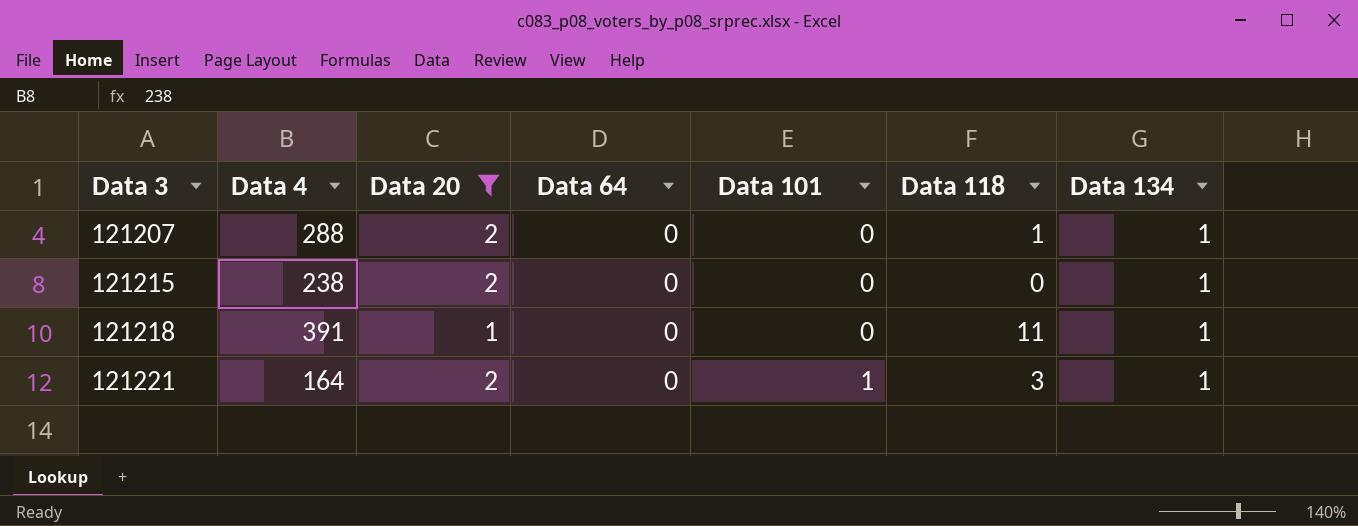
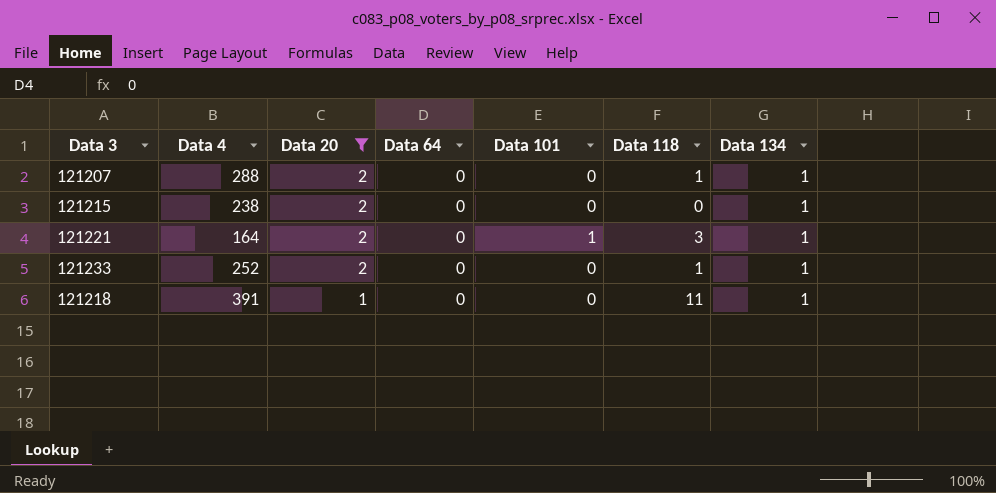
row order: Data 3 ascending -> Data 20 descending
row 121233: none -> 252 | 2 | 0 | 0 | 1 | 1

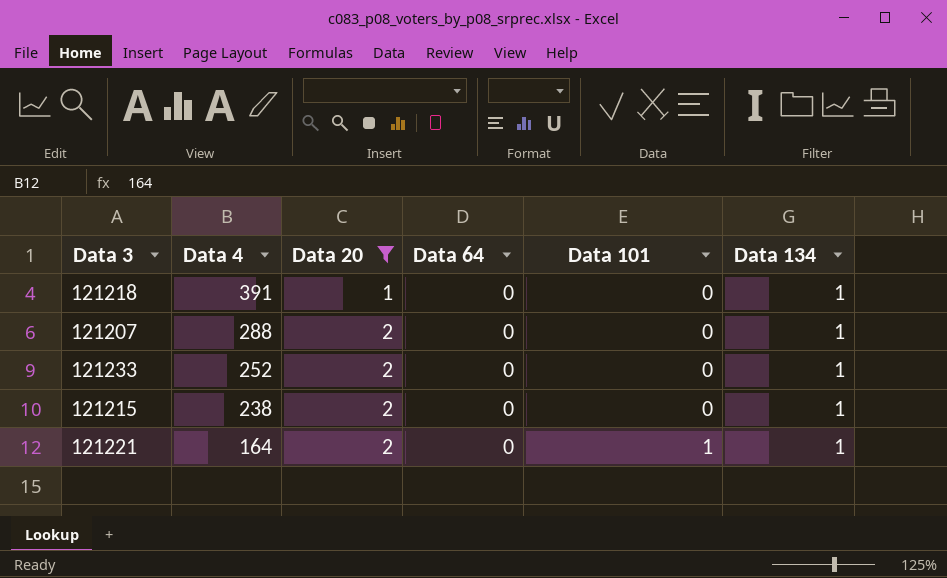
row order: Data 20 descending -> Data 4 descending
column Data 118 | position: 6 -> none

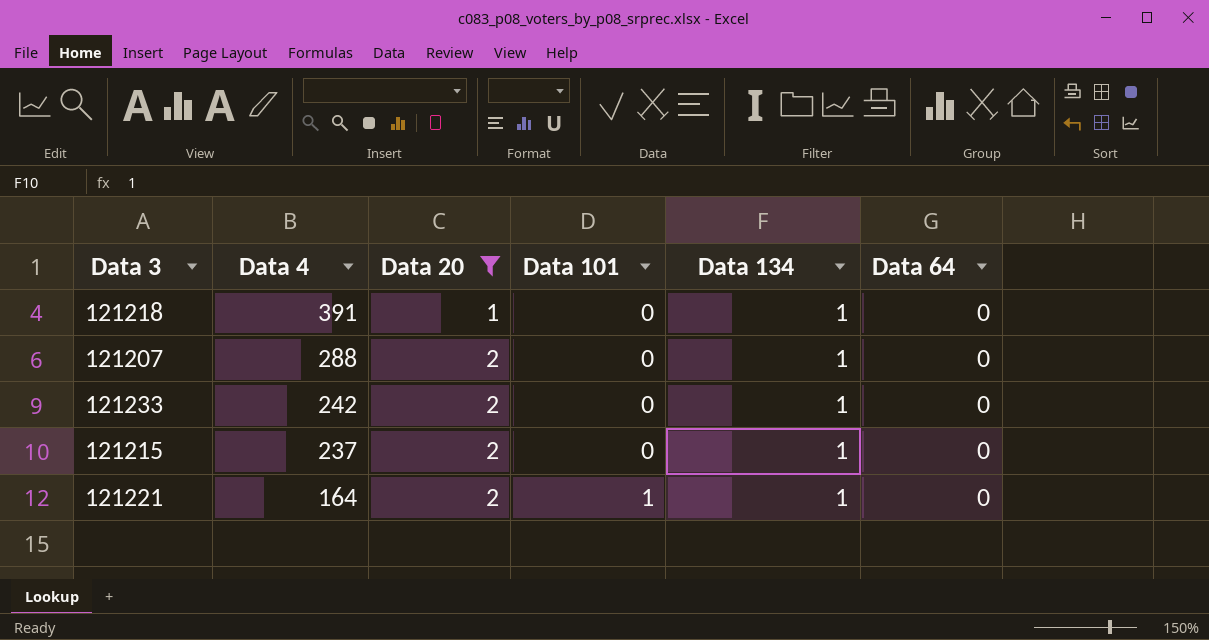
column Data 64 | position: 4 -> 6
121233 | Data 4: 252 -> 242
121215 | Data 4: 238 -> 237

